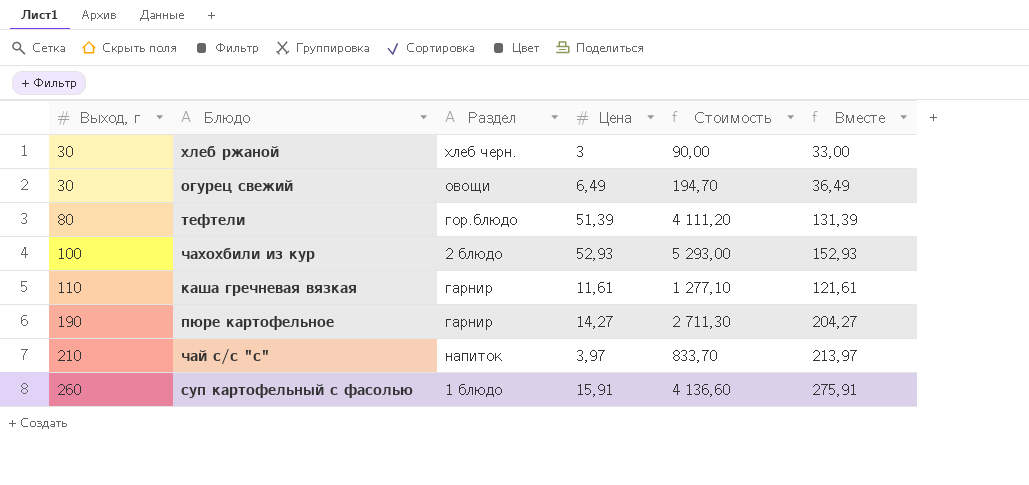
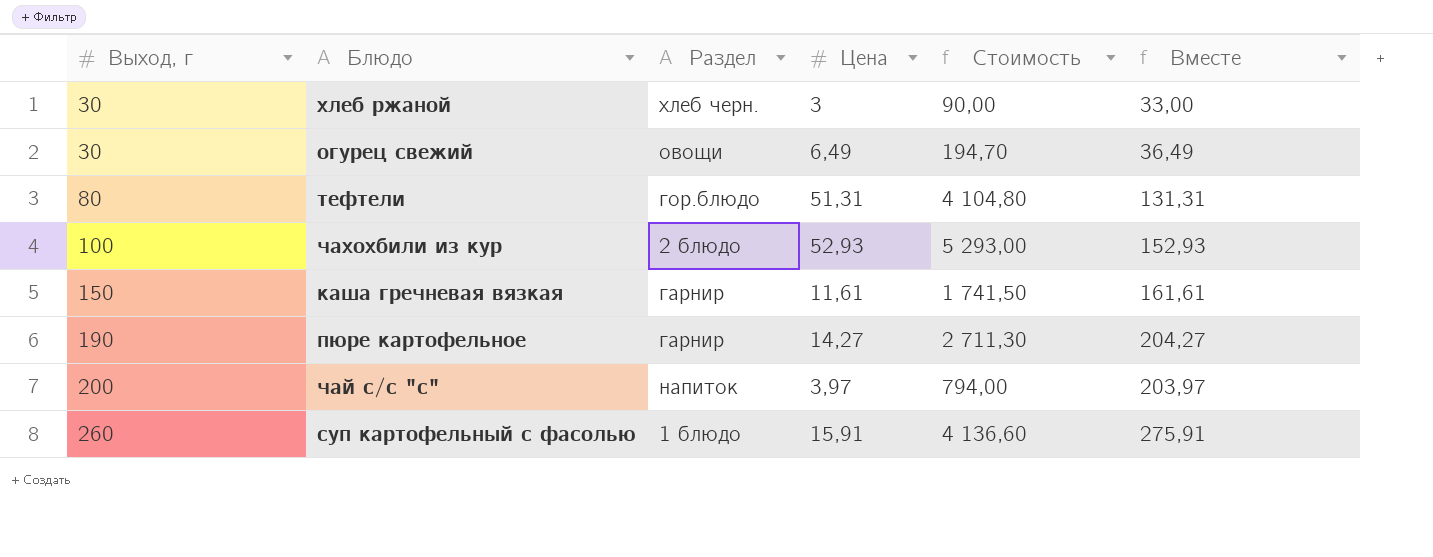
тефтели | Цена: 51,39 -> 51,31
тефтели | Стоимость: 4 111,20 -> 4 104,80
тефтели | Вместе: 131,39 -> 131,31
каша гречневая вязкая | Выход, г: 110 -> 150
каша гречневая вязкая | Стоимость: 1 277,10 -> 1 741,50
каша гречневая вязкая | Вместе: 121,61 -> 161,61
чай с/с "с" | Выход, г: 210 -> 200
чай с/с "с" | Стоимость: 833,70 -> 794,00
чай с/с "с" | Вместе: 213,97 -> 203,97

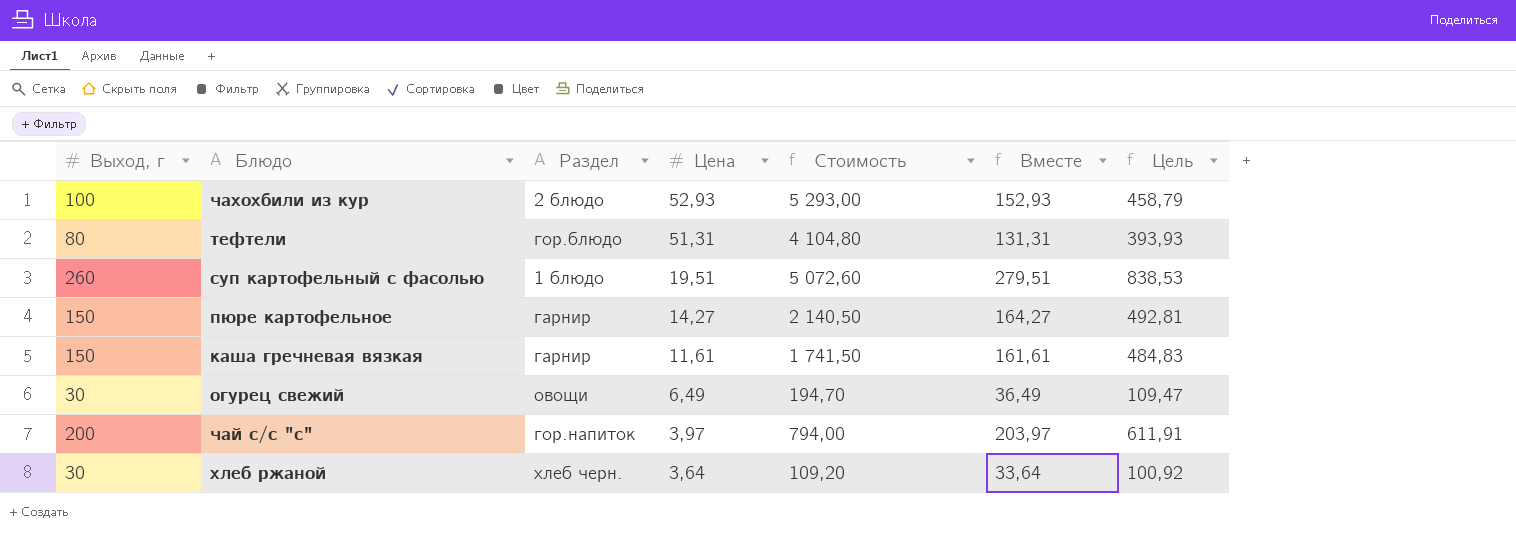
row order: Выход, г ascending -> Цена descending
column Цель | formula: none -> [Вместе] * 3
суп картофельный с фасолью | Цена: 15,91 -> 19,51
суп картофельный с фасолью | Стоимость: 4 136,60 -> 5 072,60
суп картофельный с фасолью | Вместе: 275,91 -> 279,51
пюре картофельное | Выход, г: 190 -> 150
пюре картофельное | Стоимость: 2 711,30 -> 2 140,50
пюре картофельное | Вместе: 204,27 -> 164,27
чай с/с "с" | Раздел: напиток -> гор.напиток
хлеб ржаной | Цена: 3 -> 3,64
хлеб ржаной | Стоимость: 90,00 -> 109,20
хлеб ржаной | Вместе: 33,00 -> 33,64

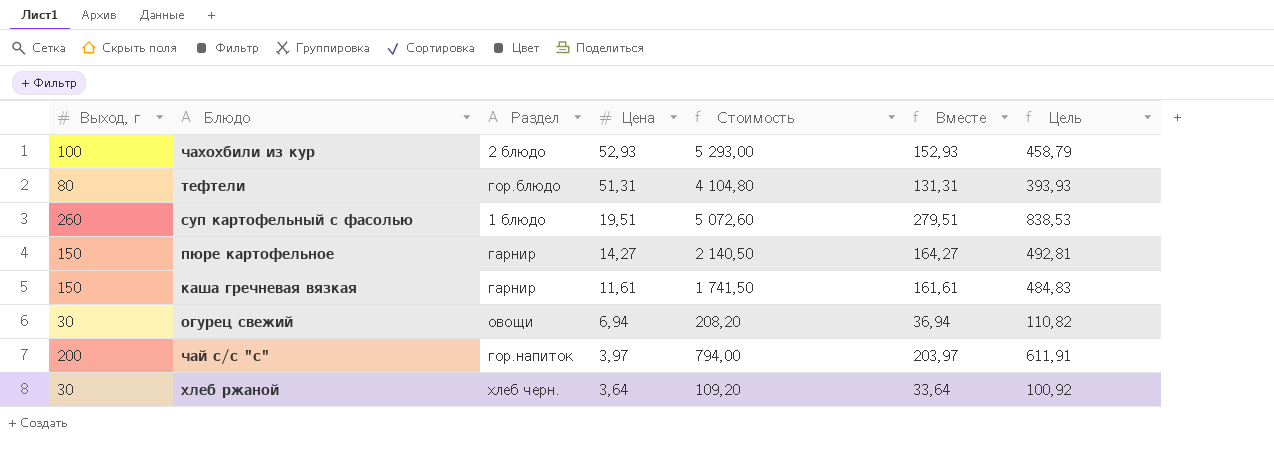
огурец свежий | Цена: 6,49 -> 6,94
огурец свежий | Стоимость: 194,70 -> 208,20
огурец свежий | Вместе: 36,49 -> 36,94
огурец свежий | Цель: 109,47 -> 110,82

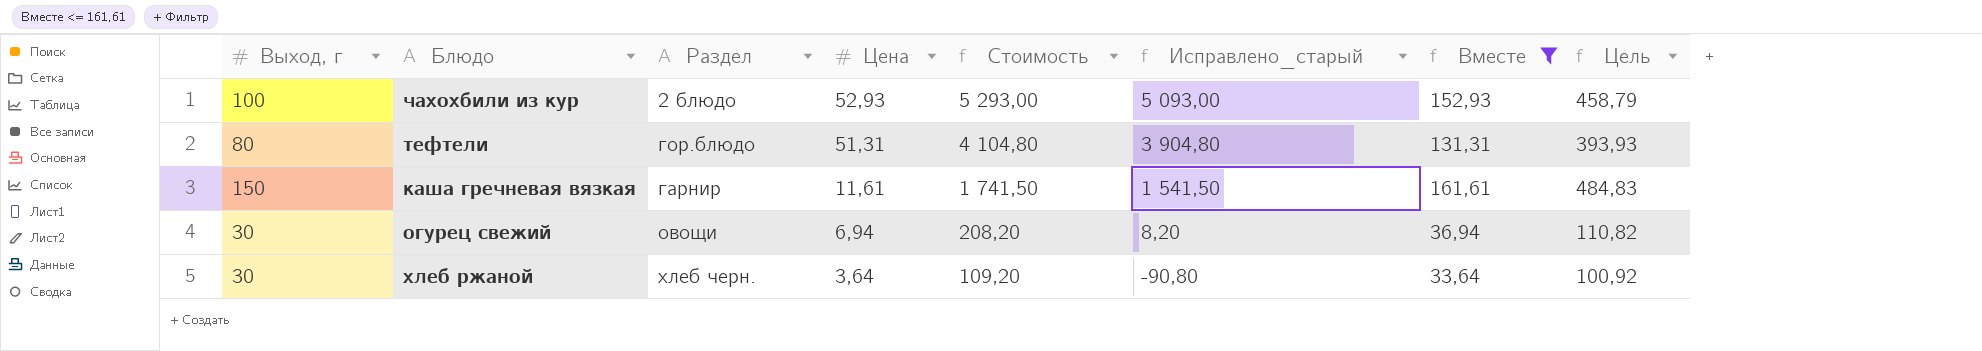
filter: none -> Вместе <= 161,61
column Исправлено_старый | formula: none -> [Стоимость] - 200

